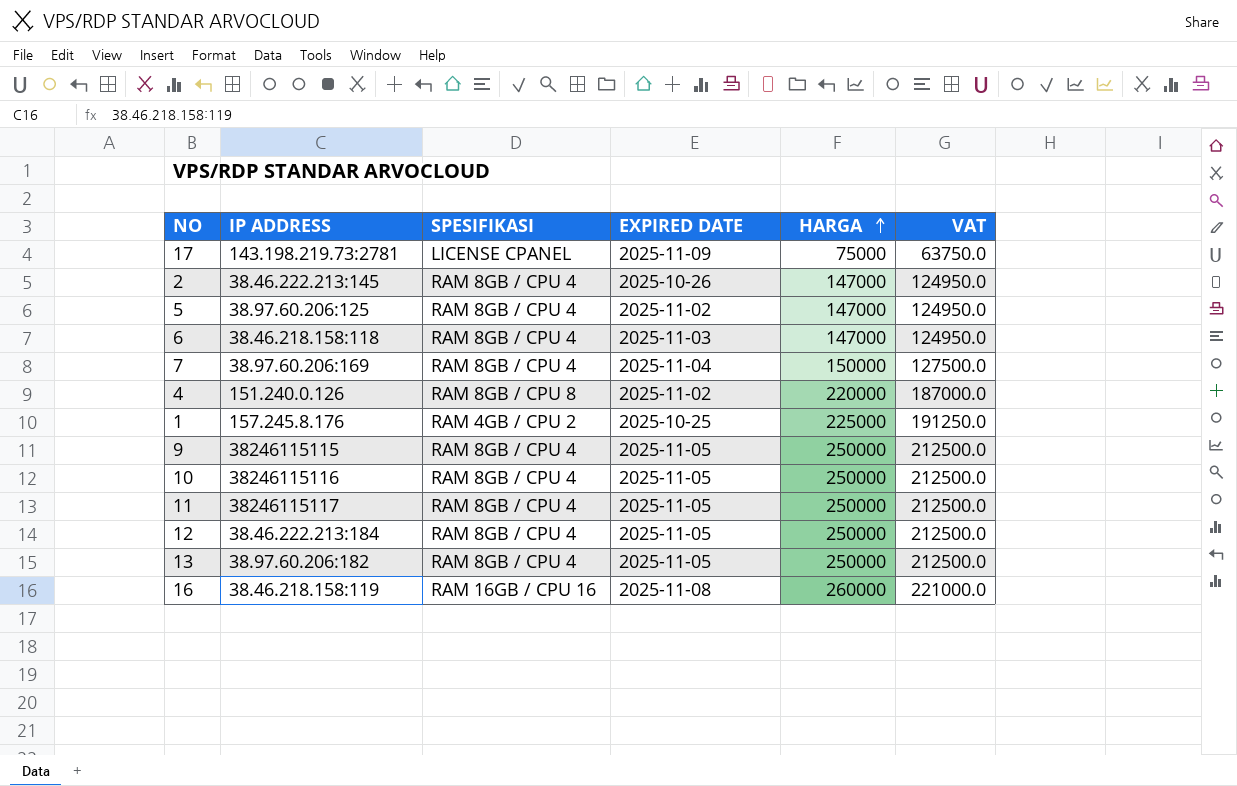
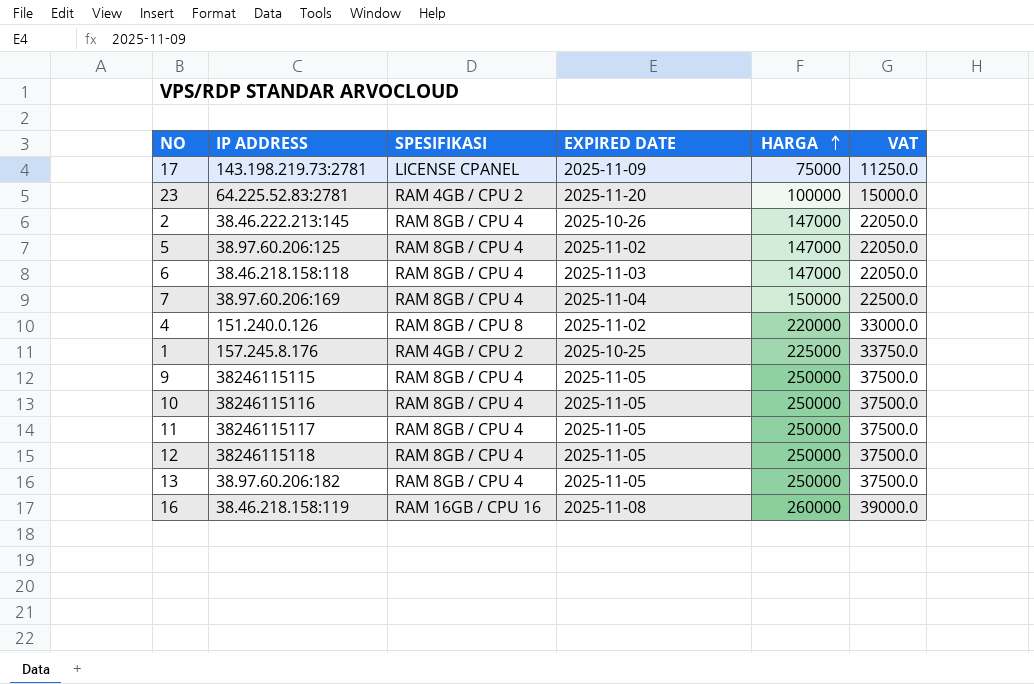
column VAT | formula: [HARGA] * 0.85 -> [HARGA] * 0.15
row 23: none -> 64.225.52.83:2781 | RAM 4GB / CPU 2 | 2025-11-20 | 100000 | 15000.0
12 | IP ADDRESS: 38.46.222.213:184 -> 38246115118

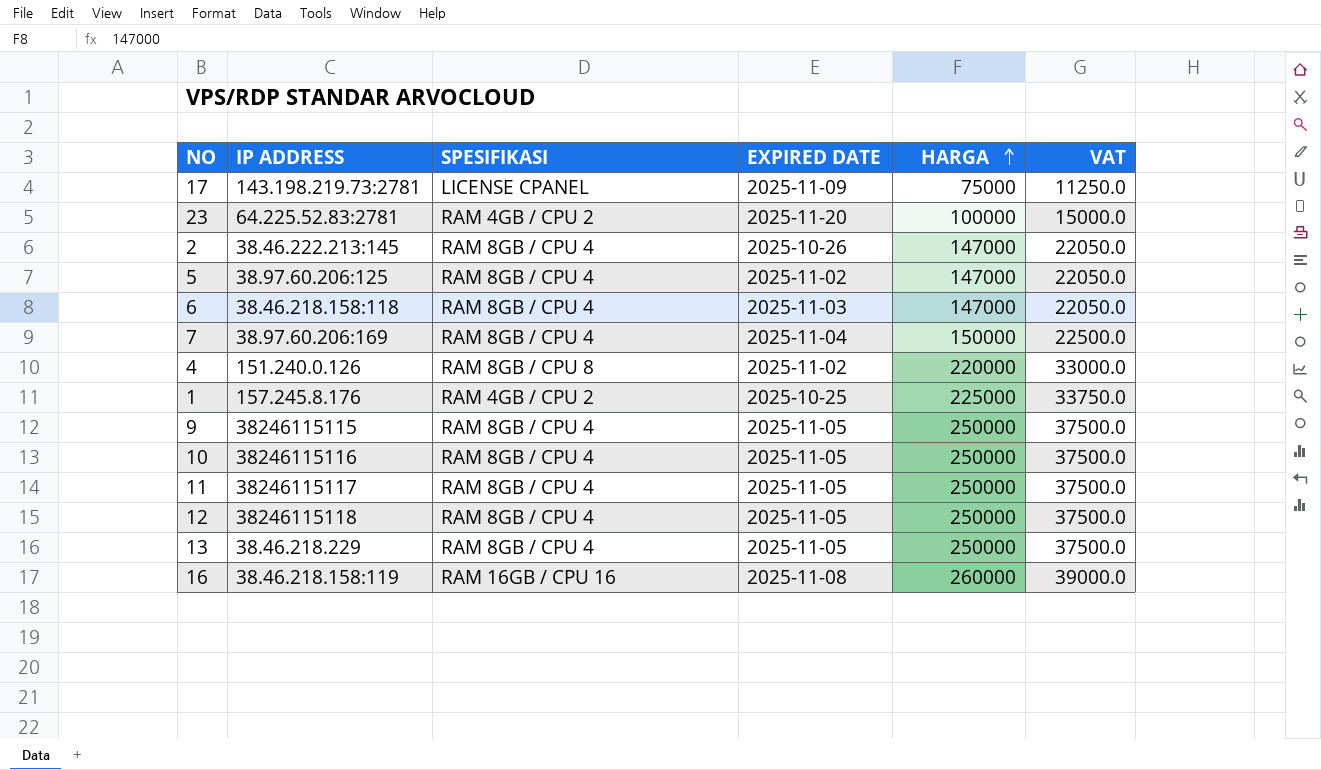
13 | IP ADDRESS: 38.97.60.206:182 -> 38.46.218.229

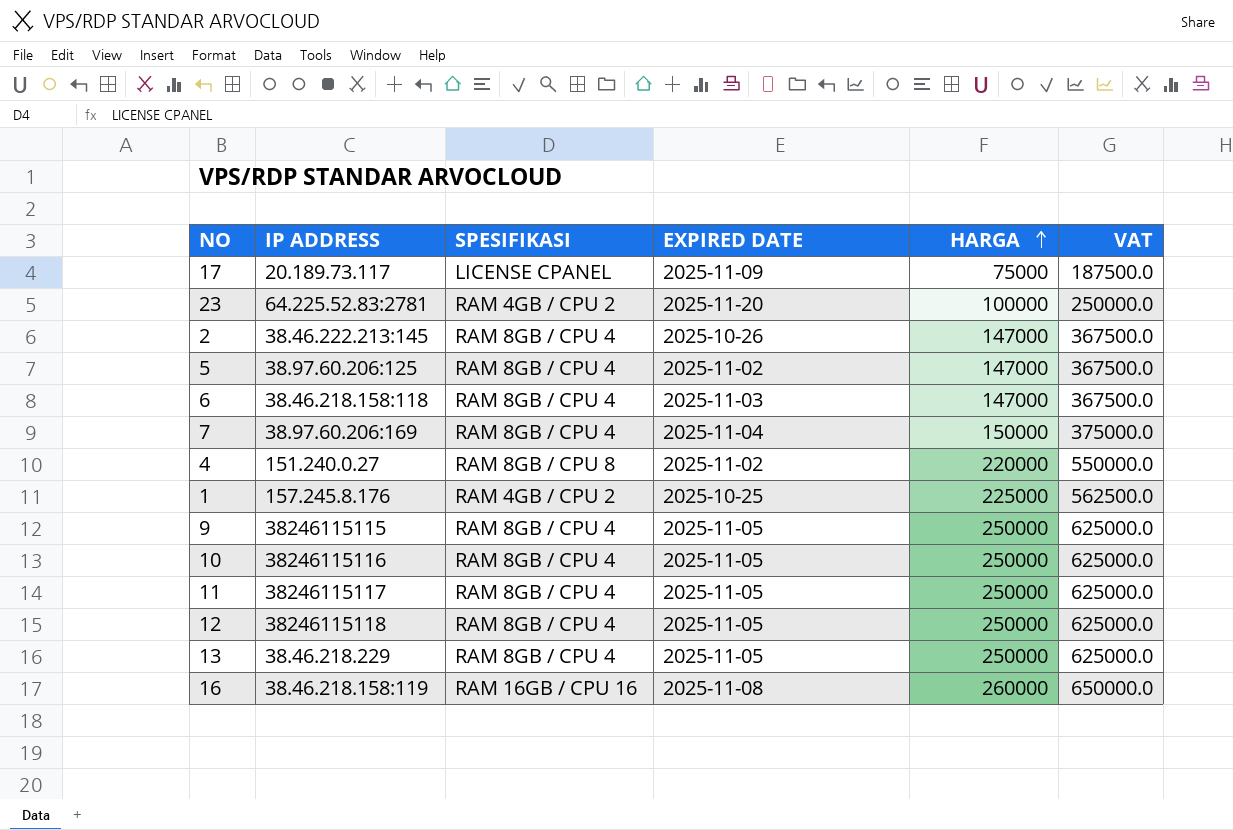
column VAT | formula: [HARGA] * 0.15 -> [HARGA] * 2.5
17 | IP ADDRESS: 143.198.219.73:2781 -> 20.189.73.117
4 | IP ADDRESS: 151.240.0.126 -> 151.240.0.27

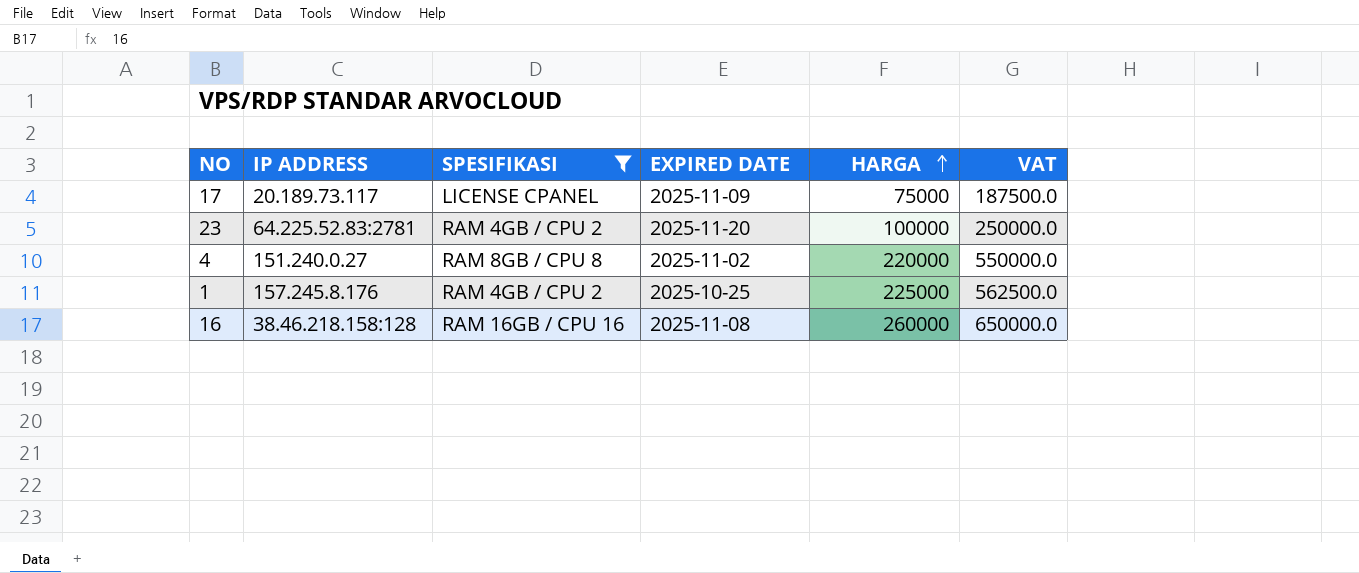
filter: none -> SPESIFIKASI != RAM 8GB / CPU 4
16 | IP ADDRESS: 38.46.218.158:119 -> 38.46.218.158:128

